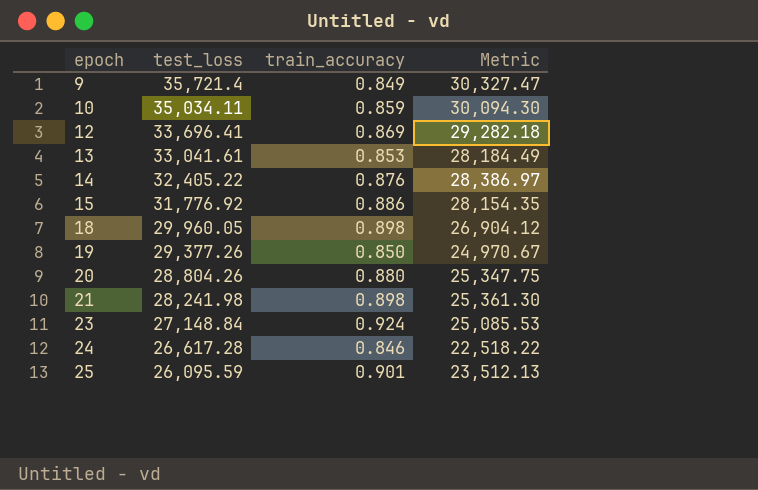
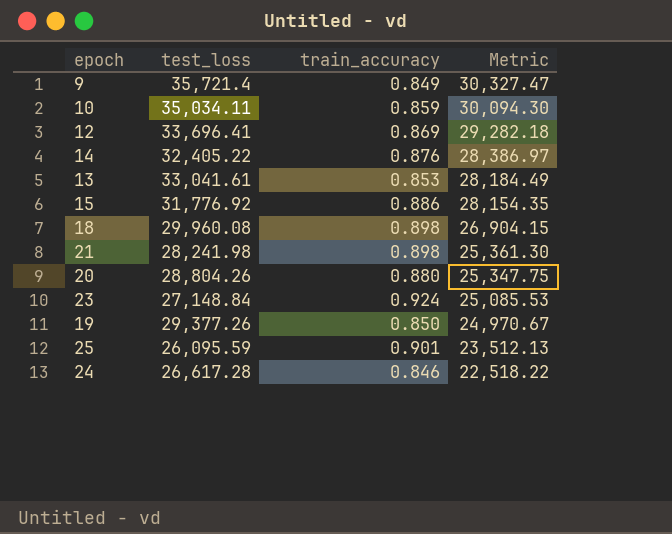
row order: epoch ascending -> Metric descending
18 | test_loss: 29,960.05 -> 29,960.08
18 | Metric: 26,904.12 -> 26,904.15

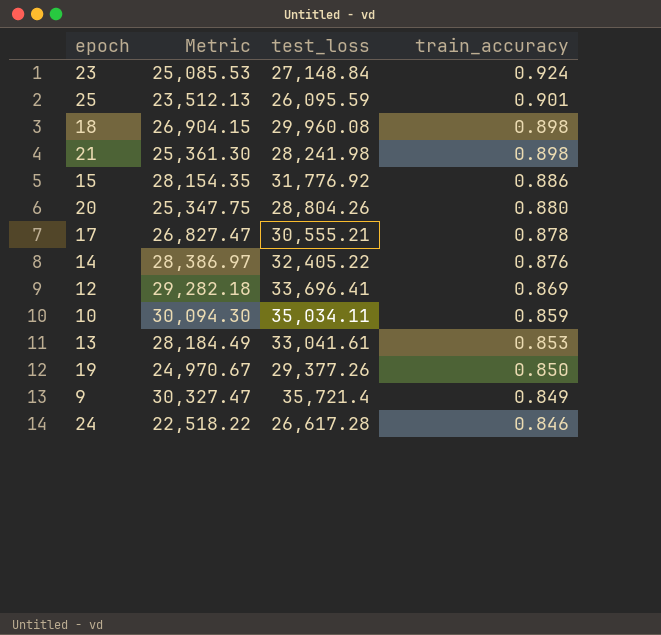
row order: Metric descending -> train_accuracy descending
column Metric | position: 4 -> 2
row 17: none -> 26,827.47 | 30,555.21 | 0.878

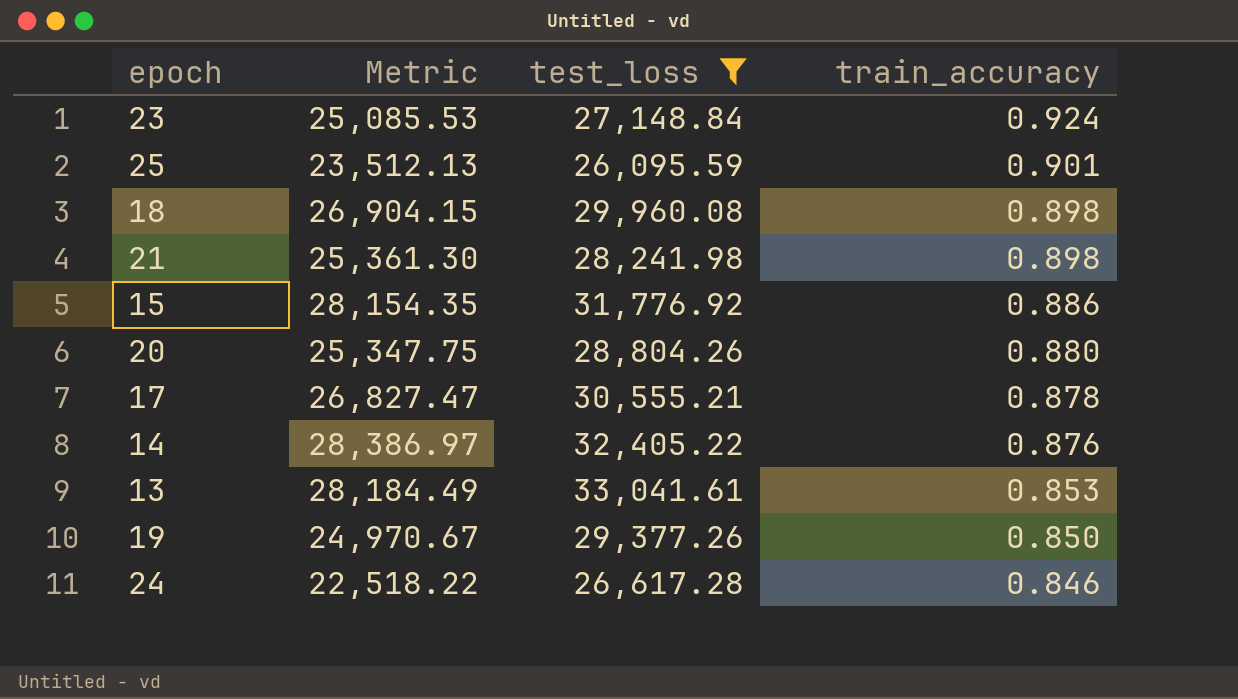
filter: none -> test_loss <= 33,041.61

